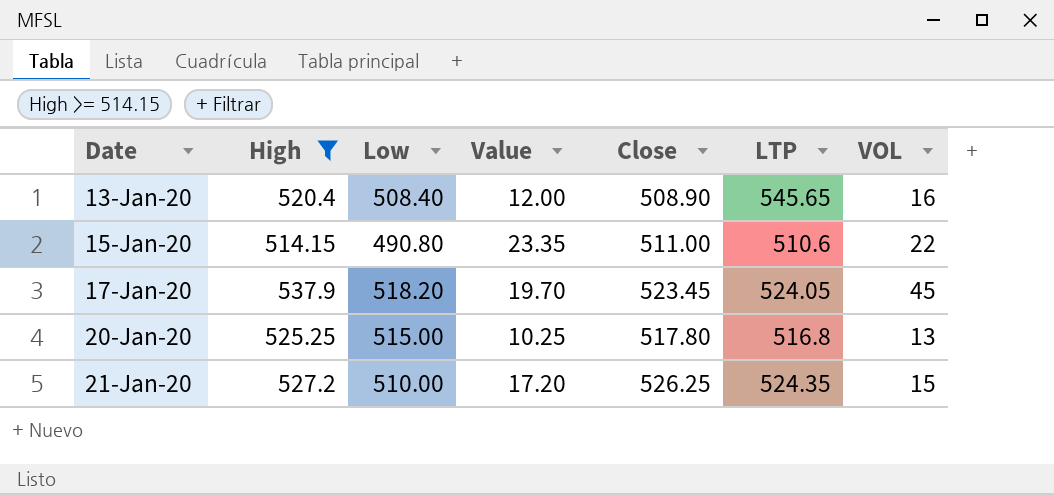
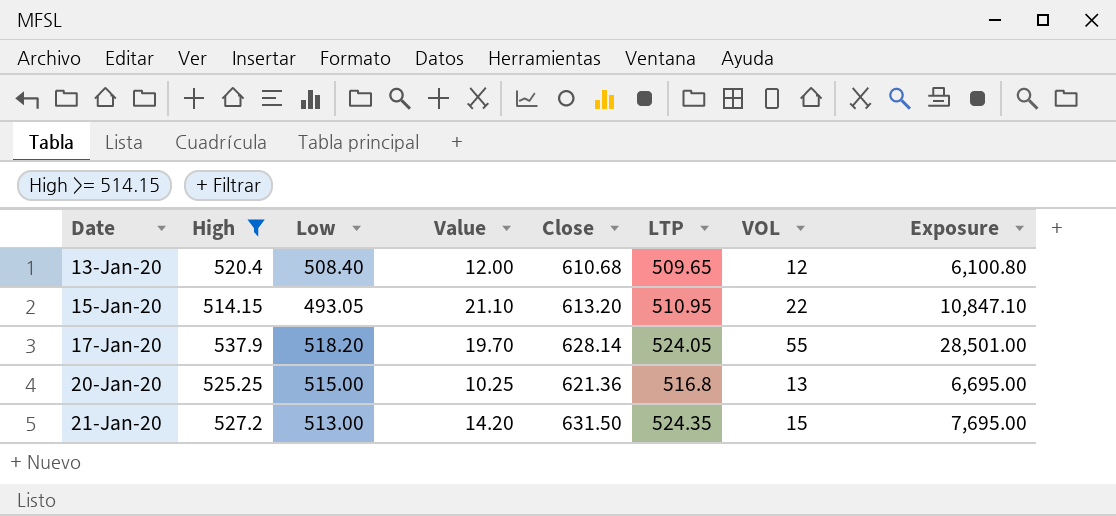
column Exposure | formula: none -> [Low] * [VOL]
13-Jan-20 | Close: 508.90 -> 610.68
13-Jan-20 | LTP: 545.65 -> 509.65
13-Jan-20 | VOL: 16 -> 12
15-Jan-20 | Low: 490.80 -> 493.05
15-Jan-20 | Value: 23.35 -> 21.10
15-Jan-20 | Close: 511.00 -> 613.20
15-Jan-20 | LTP: 510.6 -> 510.95
17-Jan-20 | Close: 523.45 -> 628.14
17-Jan-20 | VOL: 45 -> 55
20-Jan-20 | Close: 517.80 -> 621.36
21-Jan-20 | Low: 510.00 -> 513.00
21-Jan-20 | Value: 17.20 -> 14.20
21-Jan-20 | Close: 526.25 -> 631.50

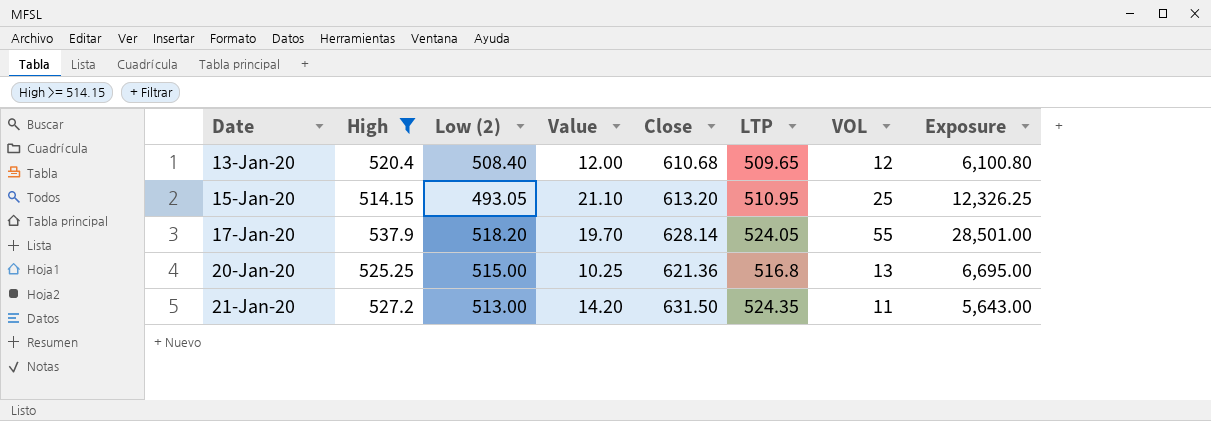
column name: Low -> Low (2)
15-Jan-20 | VOL: 22 -> 25
15-Jan-20 | Exposure: 10,847.10 -> 12,326.25
21-Jan-20 | VOL: 15 -> 11
21-Jan-20 | Exposure: 7,695.00 -> 5,643.00

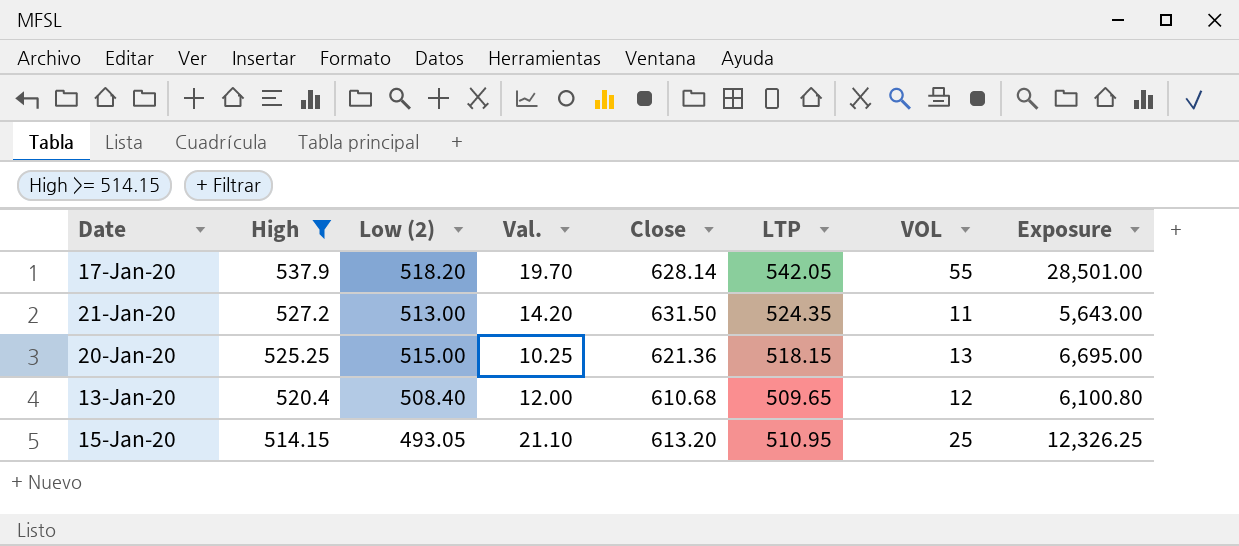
row order: Date ascending -> High descending
column name: Value -> Val.
17-Jan-20 | LTP: 524.05 -> 542.05
20-Jan-20 | LTP: 516.8 -> 518.15

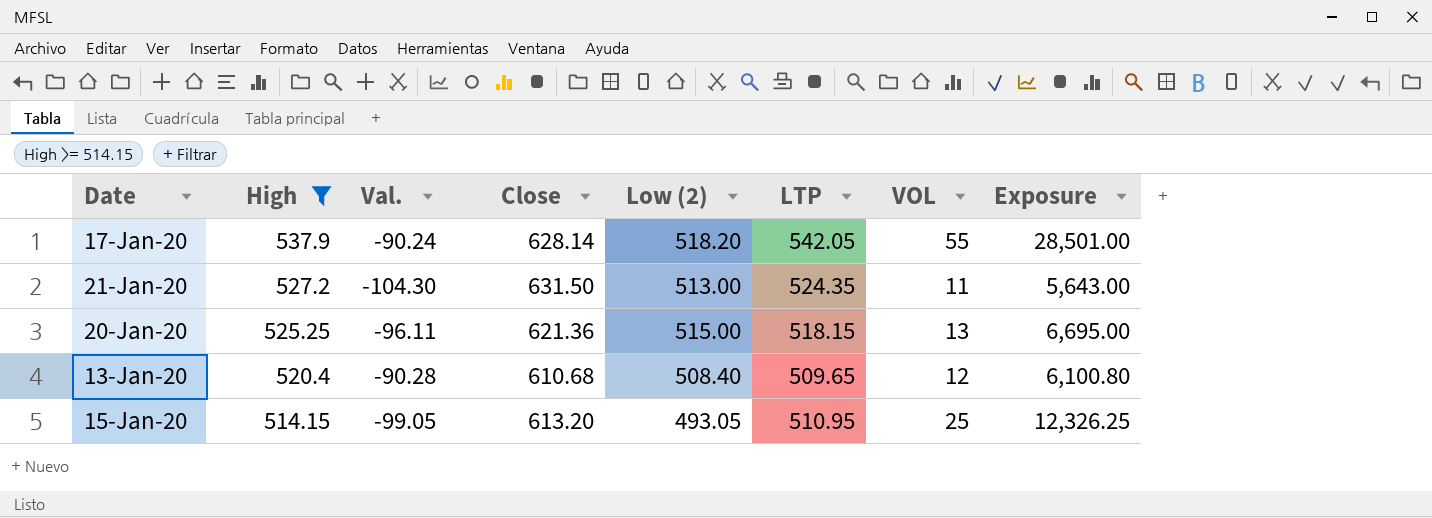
column Val. | formula: [High] - [Low (2)] -> [High] - [Close]
column Low (2) | position: 3 -> 5

